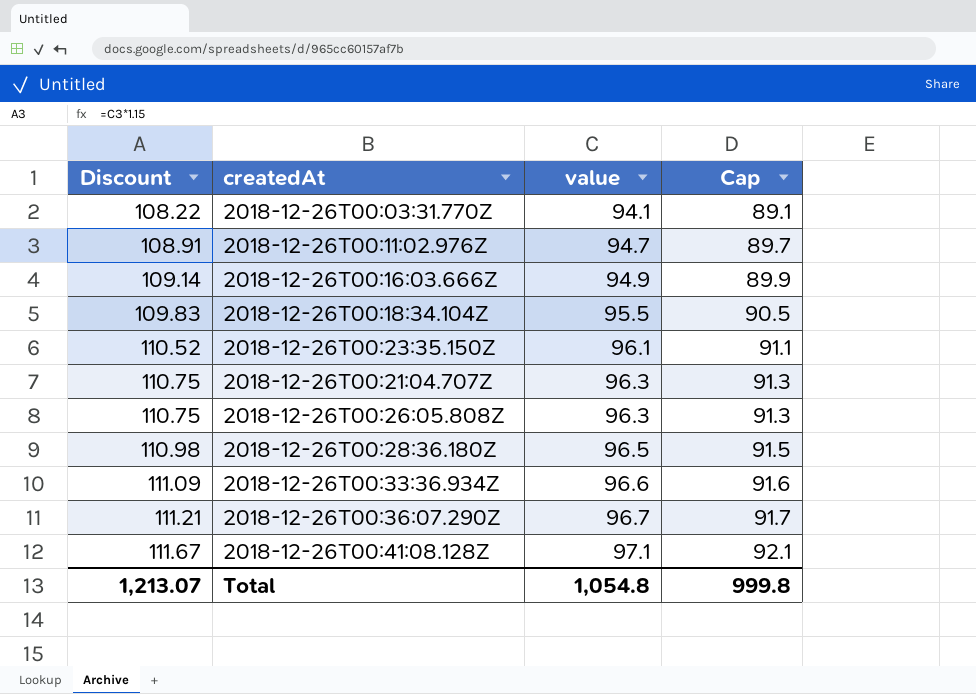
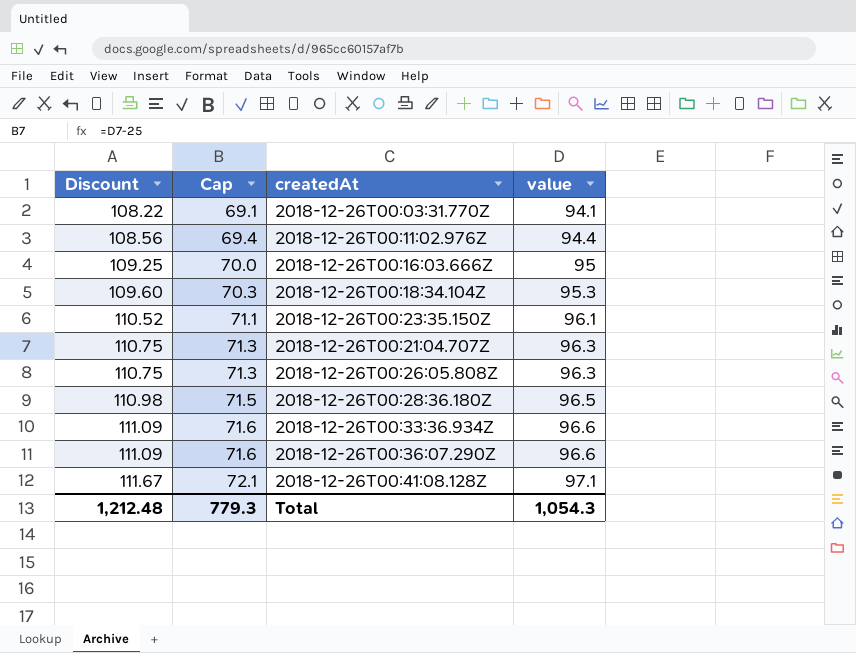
column Cap | formula: [value] - 5 -> [value] - 25
column Cap | position: 4 -> 2
2018-12-26T00:11:02.976Z | Discount: 108.91 -> 108.56
2018-12-26T00:11:02.976Z | value: 94.7 -> 94.4
2018-12-26T00:16:03.666Z | Discount: 109.14 -> 109.25
2018-12-26T00:16:03.666Z | value: 94.9 -> 95
2018-12-26T00:18:34.104Z | Discount: 109.83 -> 109.60
2018-12-26T00:18:34.104Z | value: 95.5 -> 95.3
2018-12-26T00:36:07.290Z | Discount: 111.21 -> 111.09
2018-12-26T00:36:07.290Z | value: 96.7 -> 96.6
Total | Discount: 1,213.07 -> 1,212.48
Total | Cap: 999.8 -> 779.3
Total | value: 1,054.8 -> 1,054.3

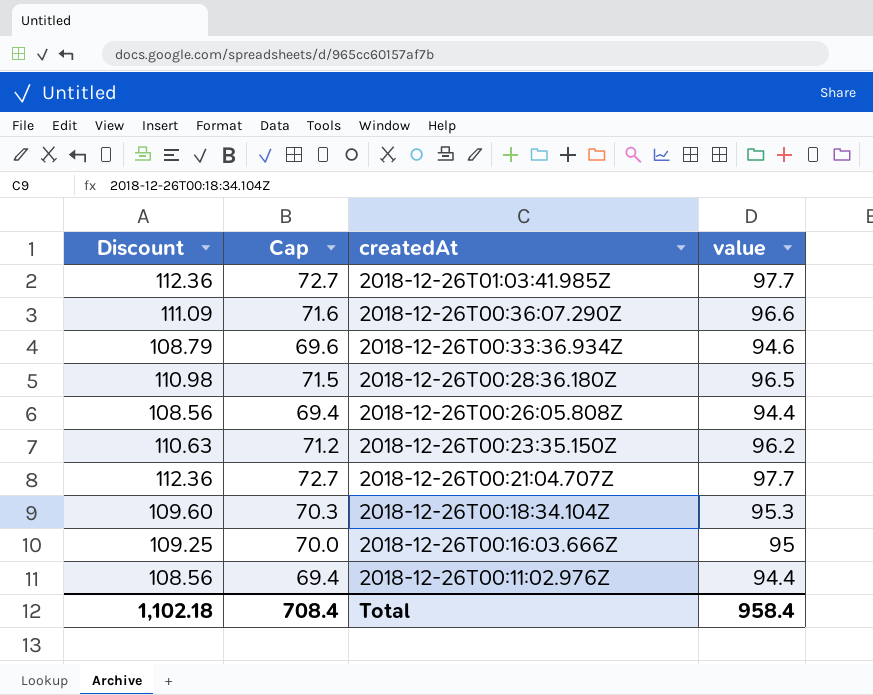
row order: Discount ascending -> createdAt descending
row 2018-12-26T00:03:31.770Z: 108.22 | 69.1 | 94.1 -> none
row 2018-12-26T00:41:08.128Z: 111.67 | 72.1 | 97.1 -> none
row 2018-12-26T01:03:41.985Z: none -> 112.36 | 72.7 | 97.7
2018-12-26T00:33:36.934Z | Discount: 111.09 -> 108.79
2018-12-26T00:33:36.934Z | Cap: 71.6 -> 69.6
2018-12-26T00:33:36.934Z | value: 96.6 -> 94.6
2018-12-26T00:26:05.808Z | Discount: 110.75 -> 108.56
2018-12-26T00:26:05.808Z | Cap: 71.3 -> 69.4
2018-12-26T00:26:05.808Z | value: 96.3 -> 94.4
2018-12-26T00:23:35.150Z | Discount: 110.52 -> 110.63
2018-12-26T00:23:35.150Z | Cap: 71.1 -> 71.2
2018-12-26T00:23:35.150Z | value: 96.1 -> 96.2
2018-12-26T00:21:04.707Z | Discount: 110.75 -> 112.36
2018-12-26T00:21:04.707Z | Cap: 71.3 -> 72.7
2018-12-26T00:21:04.707Z | value: 96.3 -> 97.7
Total | Discount: 1,212.48 -> 1,102.18
Total | Cap: 779.3 -> 708.4
Total | value: 1,054.3 -> 958.4

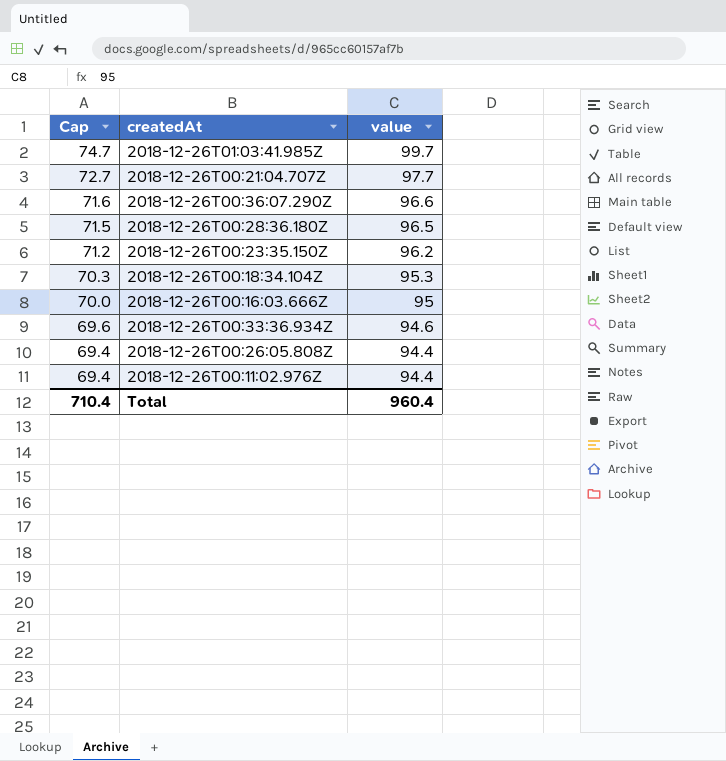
row order: createdAt descending -> Cap descending
column Discount | formula: [value] * 1.15 -> none
2018-12-26T01:03:41.985Z | Cap: 72.7 -> 74.7
2018-12-26T01:03:41.985Z | value: 97.7 -> 99.7
Total | Cap: 708.4 -> 710.4
Total | value: 958.4 -> 960.4

